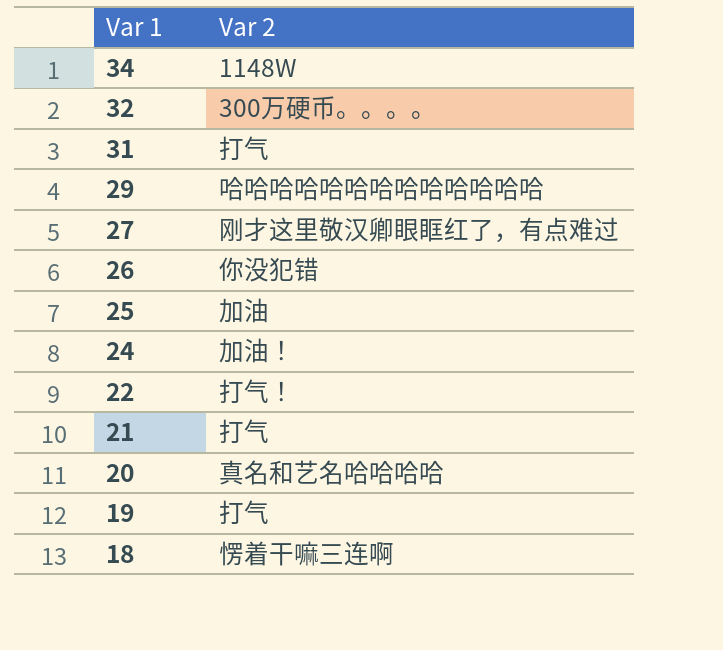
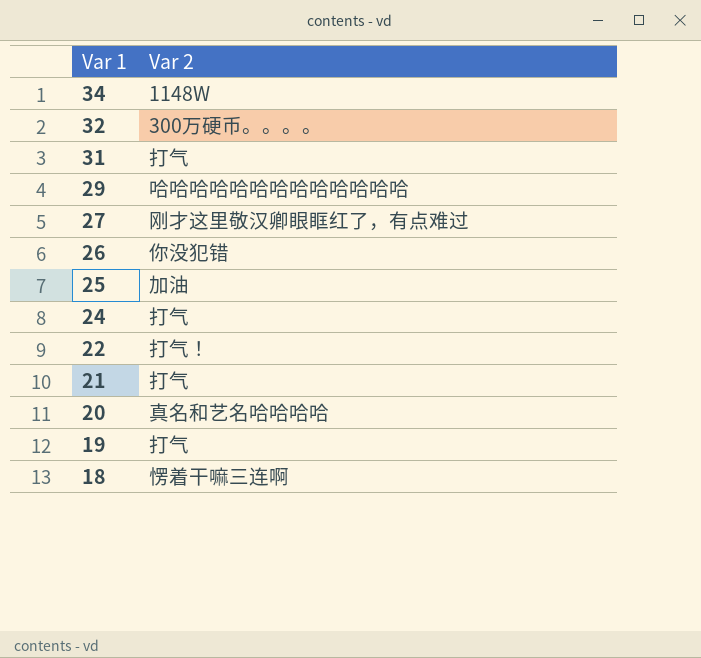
24 | Var 2: 加油！ -> 打气

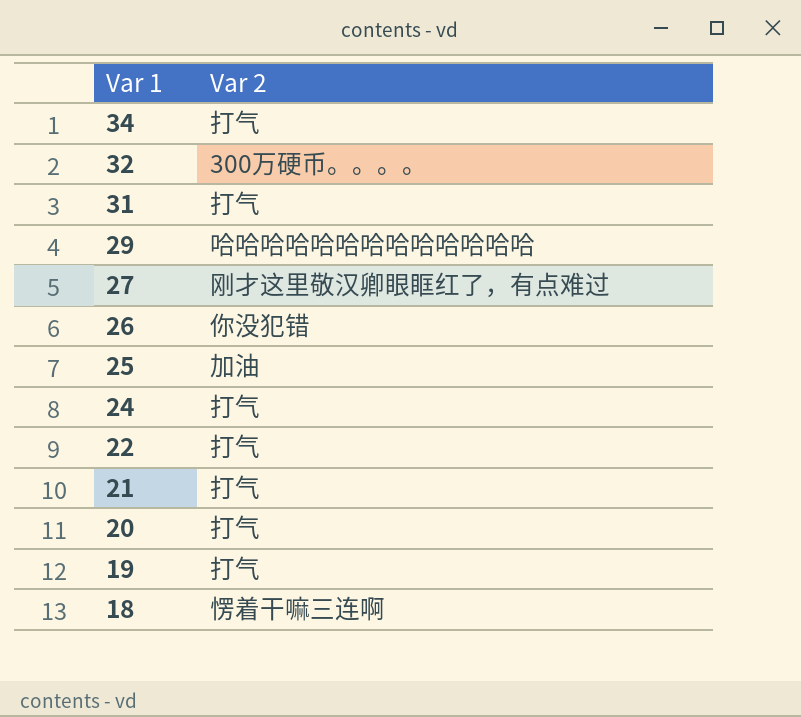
34 | Var 2: 1148W -> 打气
22 | Var 2: 打气！ -> 打气
20 | Var 2: 真名和艺名哈哈哈哈 -> 打气

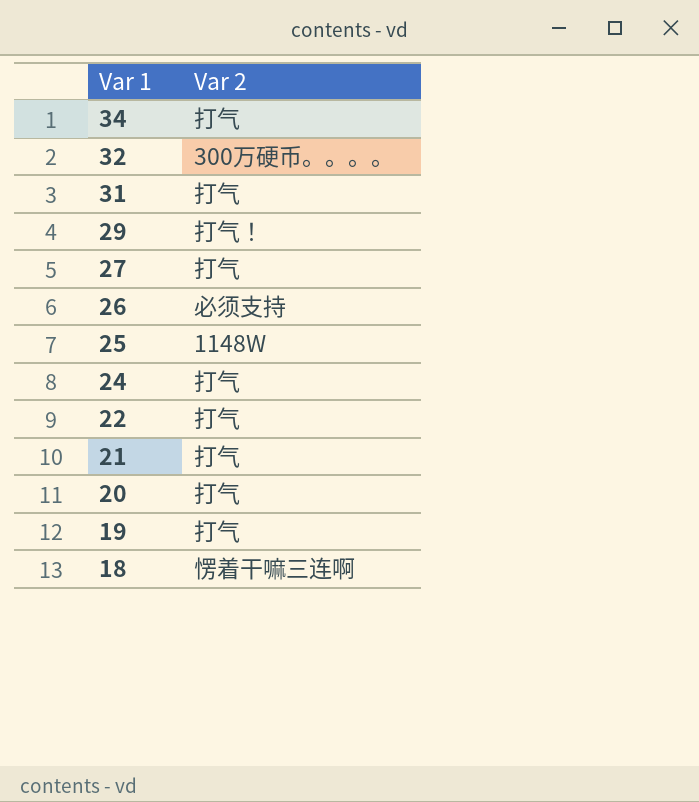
29 | Var 2: 哈哈哈哈哈哈哈哈哈哈哈哈哈 -> 打气！
27 | Var 2: 刚才这里敬汉卿眼眶红了，有点难过 -> 打气
26 | Var 2: 你没犯错 -> 必须支持
25 | Var 2: 加油 -> 1148W

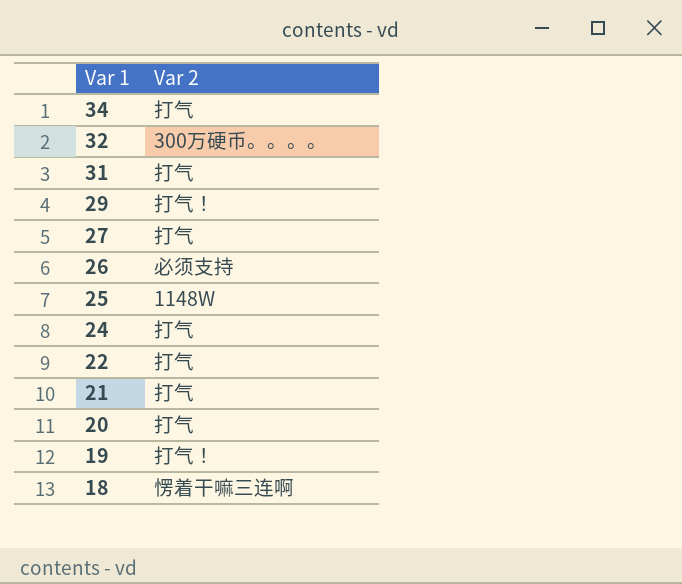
19 | Var 2: 打气 -> 打气！

